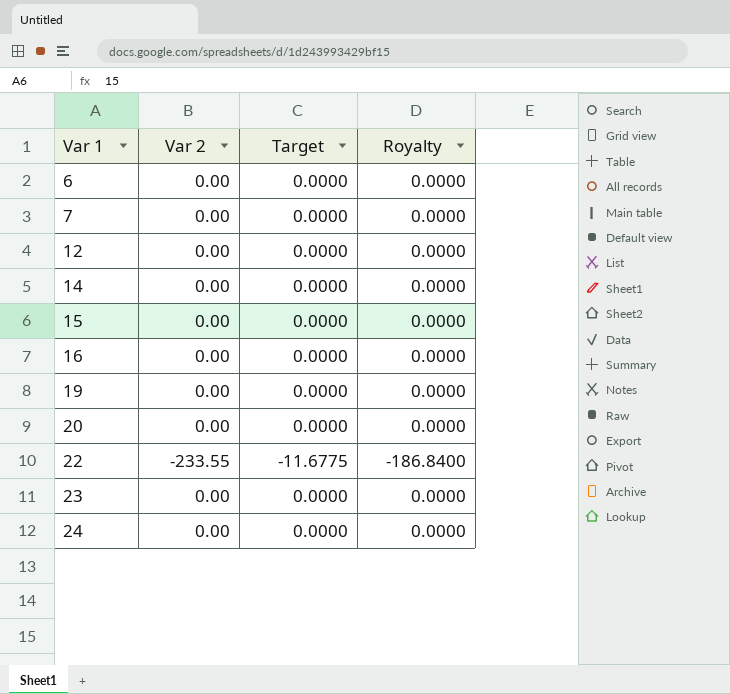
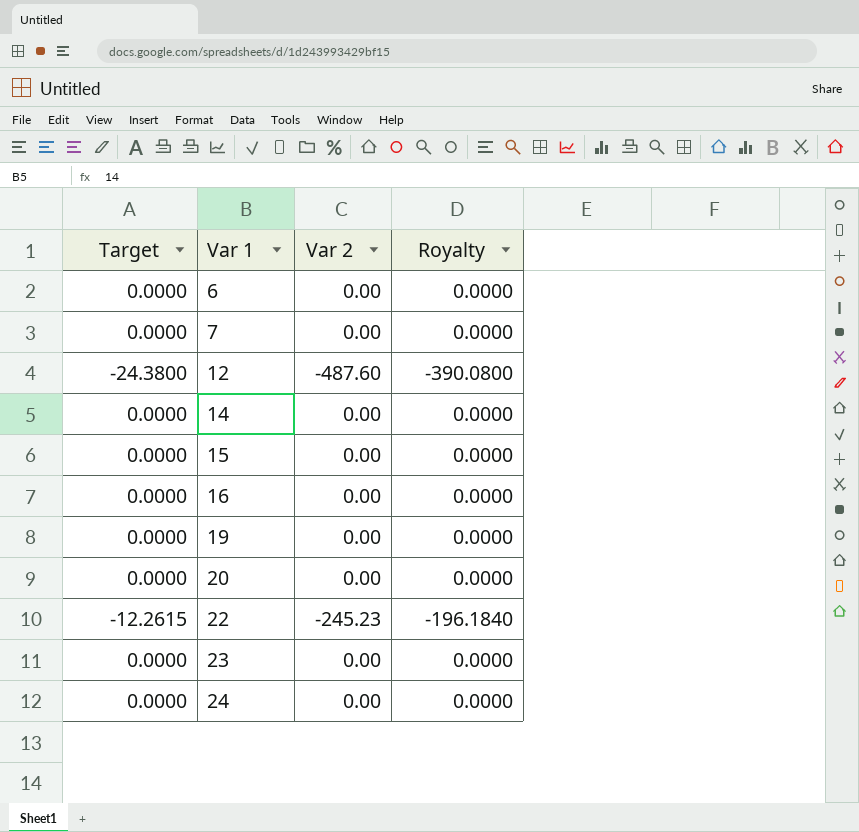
column Target | position: 3 -> 1
12 | Target: 0.0000 -> -24.3800
12 | Var 2: 0.00 -> -487.60
12 | Royalty: 0.0000 -> -390.0800
22 | Target: -11.6775 -> -12.2615
22 | Var 2: -233.55 -> -245.23
22 | Royalty: -186.8400 -> -196.1840

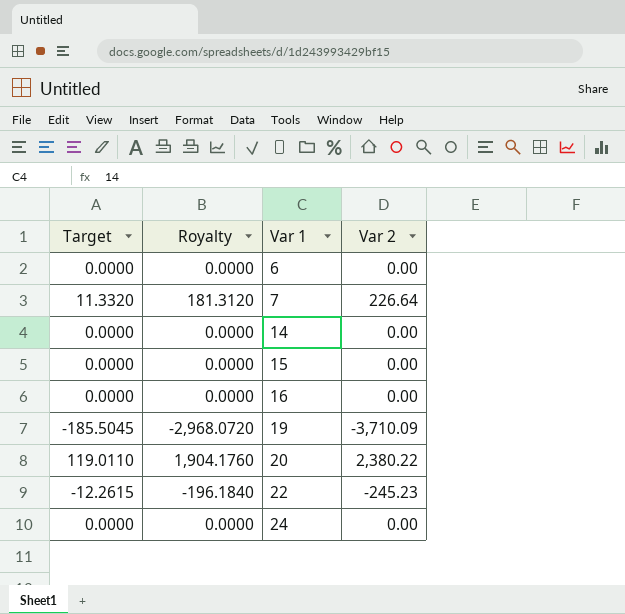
column Royalty | position: 4 -> 2
row 12: -24.3800 | -487.60 | -390.0800 -> none
row 23: 0.0000 | 0.00 | 0.0000 -> none
7 | Target: 0.0000 -> 11.3320
7 | Royalty: 0.0000 -> 181.3120
7 | Var 2: 0.00 -> 226.64
19 | Target: 0.0000 -> -185.5045
19 | Royalty: 0.0000 -> -2,968.0720
19 | Var 2: 0.00 -> -3,710.09
20 | Target: 0.0000 -> 119.0110
20 | Royalty: 0.0000 -> 1,904.1760
20 | Var 2: 0.00 -> 2,380.22

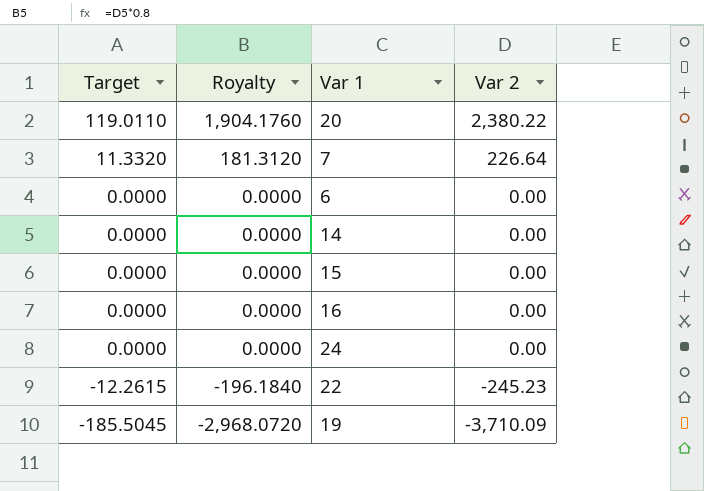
row order: Var 1 ascending -> Target descending

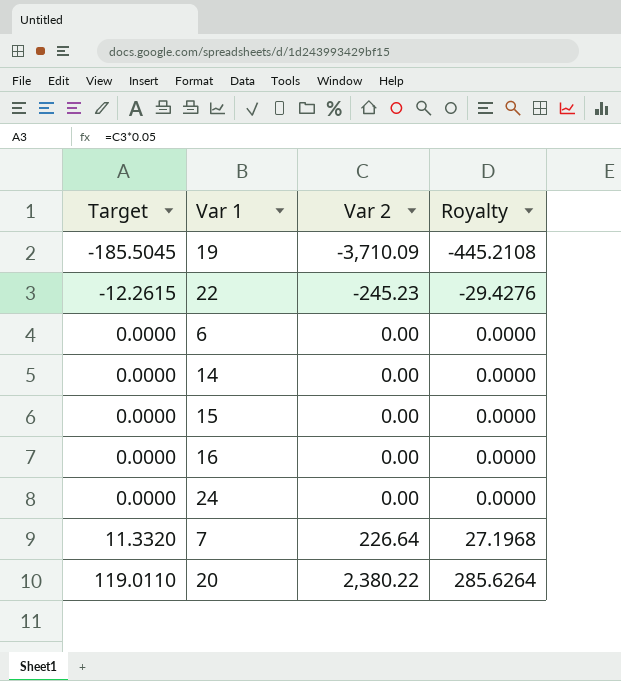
row order: Target descending -> Target ascending
column Royalty | formula: [Var 2] * 0.8 -> [Var 2] * 0.12
column Royalty | position: 2 -> 4

